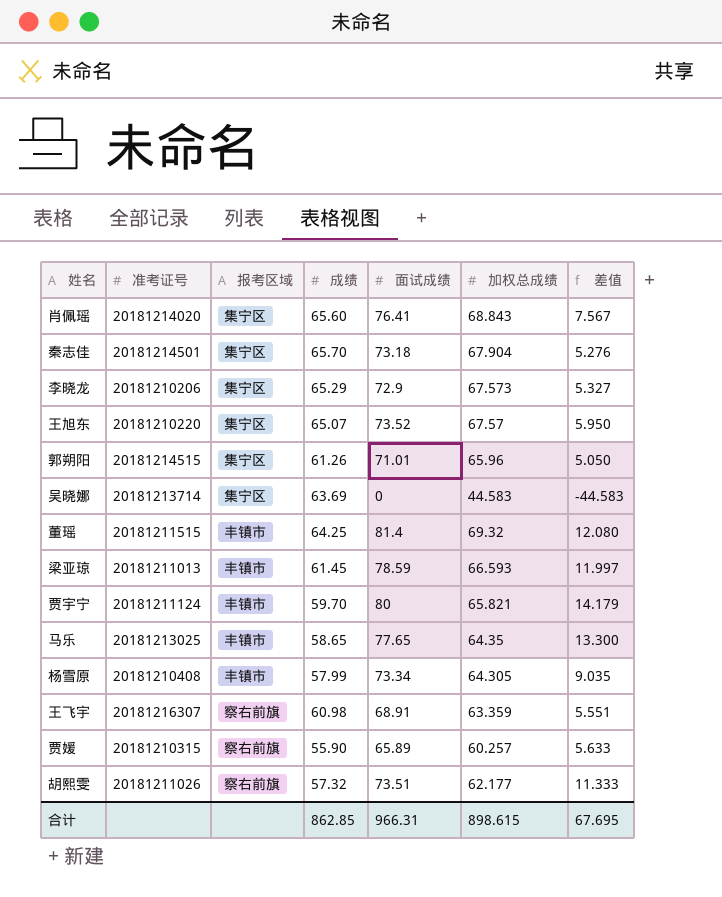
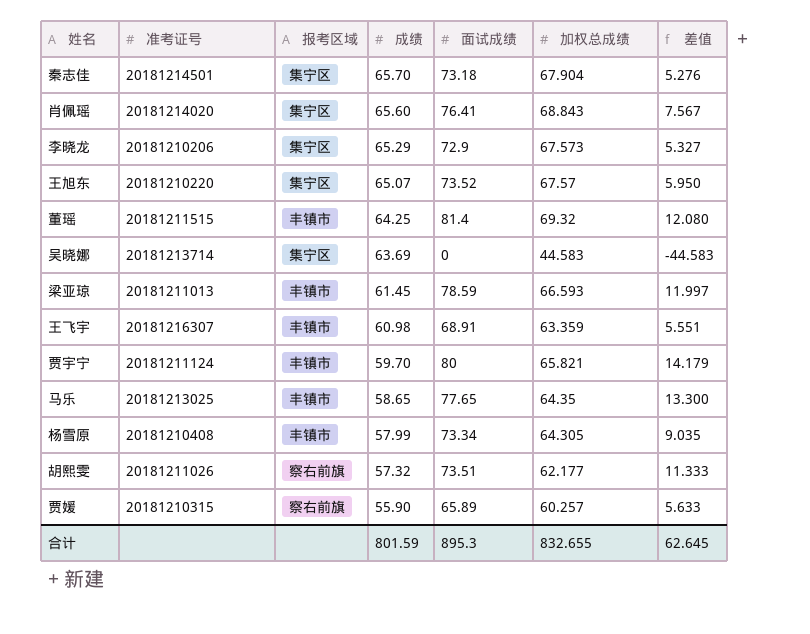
row order: none -> 成绩 descending
row 郭朔阳: 20181214515 | 集宁区 | 61.26 | 71.01 | 65.96 | 5.050 -> none
王飞宇 | 报考区域: 察右前旗 -> 丰镇市
合计 | 成绩: 862.85 -> 801.59
合计 | 面试成绩: 966.31 -> 895.3
合计 | 加权总成绩: 898.615 -> 832.655
合计 | 差值: 67.695 -> 62.645

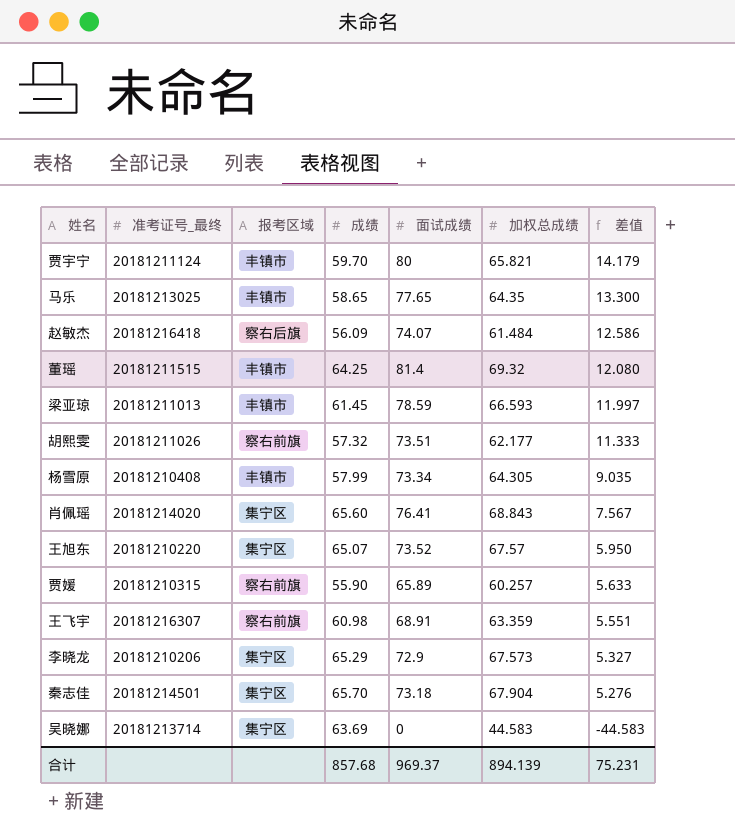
row order: 成绩 descending -> 差值 descending
column name: 准考证号 -> 准考证号_最终
row 赵敏杰: none -> 20181216418 | 察右后旗 | 56.09 | 74.07 | 61.484 | 12.586
王飞宇 | 报考区域: 丰镇市 -> 察右前旗
合计 | 成绩: 801.59 -> 857.68
合计 | 面试成绩: 895.3 -> 969.37
合计 | 加权总成绩: 832.655 -> 894.139
合计 | 差值: 62.645 -> 75.231

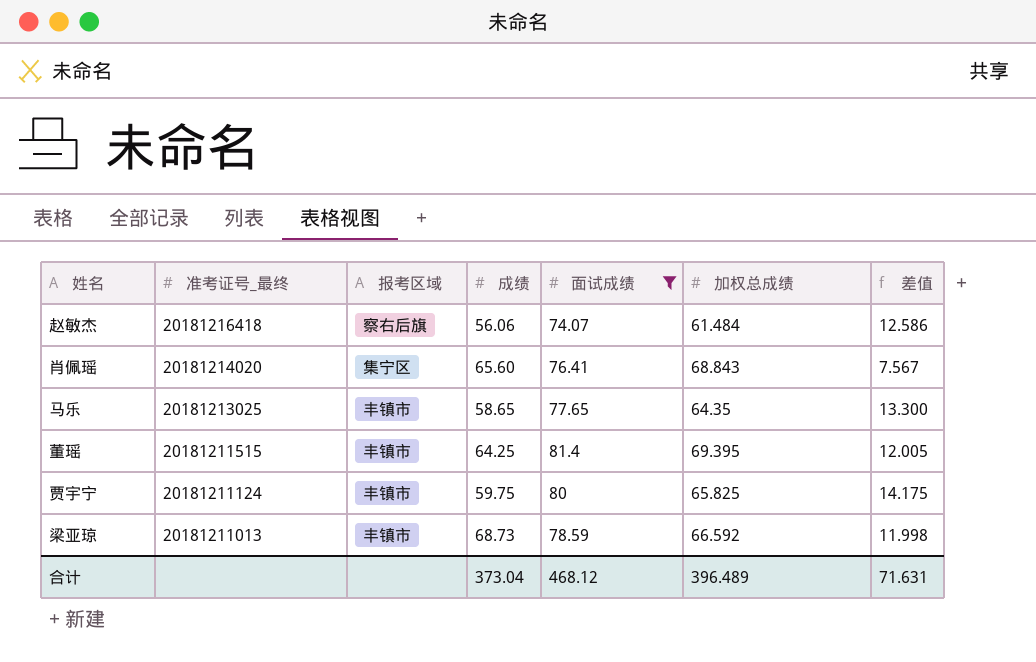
filter: none -> 面试成绩 >= 74.07
row order: 差值 descending -> 准考证号_最终 descending
赵敏杰 | 成绩: 56.09 -> 56.06
董瑶 | 加权总成绩: 69.32 -> 69.395
董瑶 | 差值: 12.080 -> 12.005
贾宇宁 | 成绩: 59.70 -> 59.75
贾宇宁 | 加权总成绩: 65.821 -> 65.825
贾宇宁 | 差值: 14.179 -> 14.175
梁亚琼 | 成绩: 61.45 -> 68.73
梁亚琼 | 加权总成绩: 66.593 -> 66.592
梁亚琼 | 差值: 11.997 -> 11.998
合计 | 成绩: 857.68 -> 373.04
合计 | 面试成绩: 969.37 -> 468.12
合计 | 加权总成绩: 894.139 -> 396.489
合计 | 差值: 75.231 -> 71.631

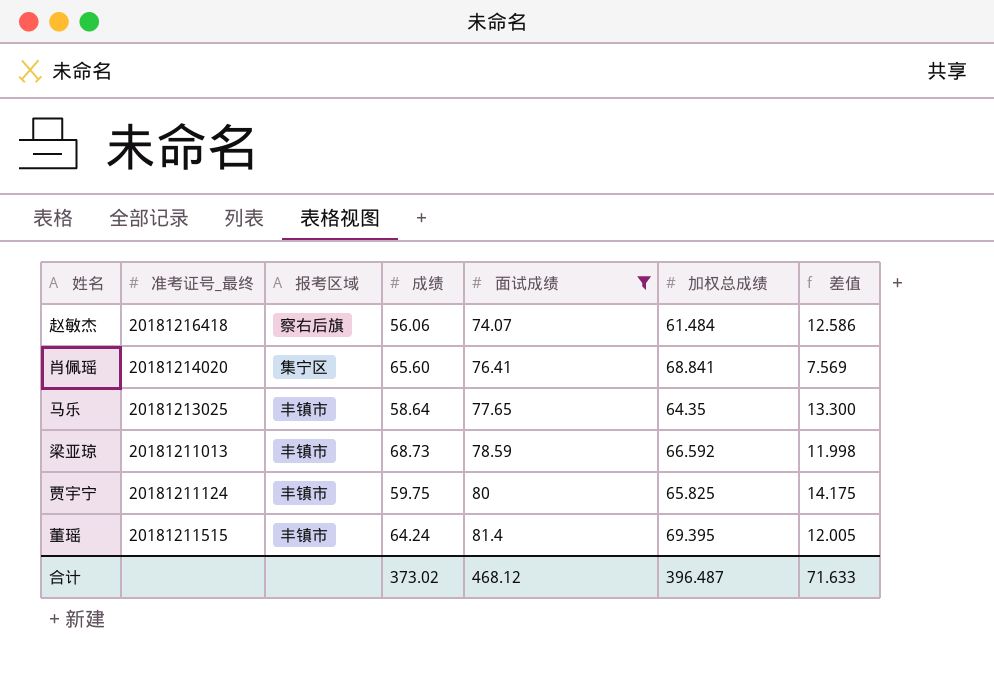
row order: 准考证号_最终 descending -> 面试成绩 ascending
肖佩瑶 | 加权总成绩: 68.843 -> 68.841
肖佩瑶 | 差值: 7.567 -> 7.569
马乐 | 成绩: 58.65 -> 58.64
董瑶 | 成绩: 64.25 -> 64.24
合计 | 成绩: 373.04 -> 373.02
合计 | 加权总成绩: 396.489 -> 396.487
合计 | 差值: 71.631 -> 71.633

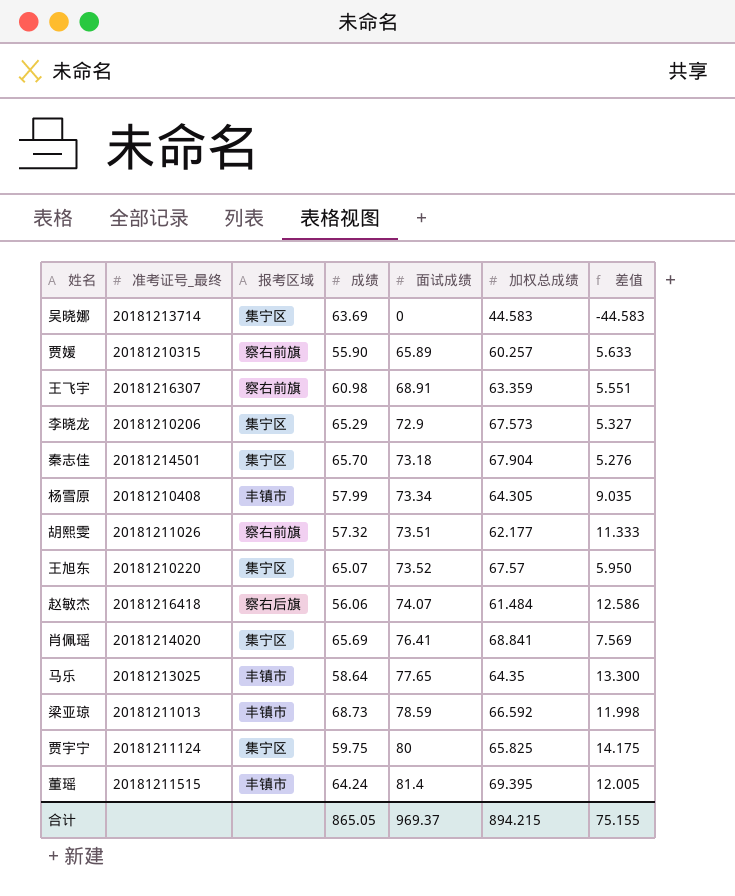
filter: 面试成绩 >= 74.07 -> none
肖佩瑶 | 成绩: 65.60 -> 65.69
贾宇宁 | 报考区域: 丰镇市 -> 集宁区
合计 | 成绩: 373.02 -> 865.05
合计 | 面试成绩: 468.12 -> 969.37
合计 | 加权总成绩: 396.487 -> 894.215
合计 | 差值: 71.633 -> 75.155

